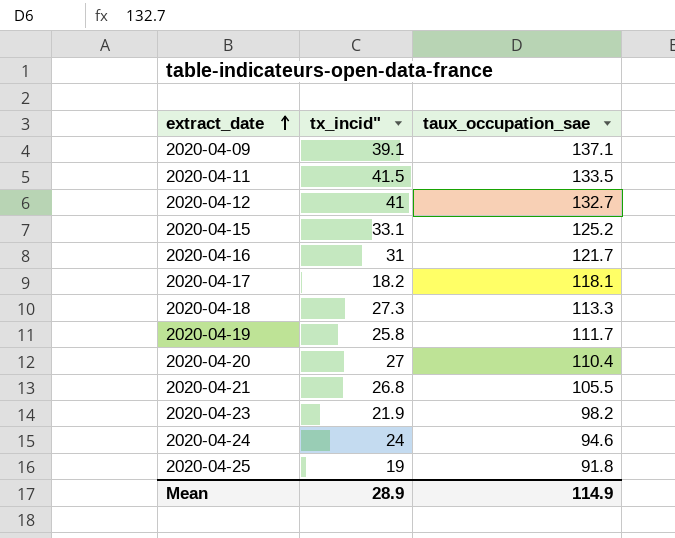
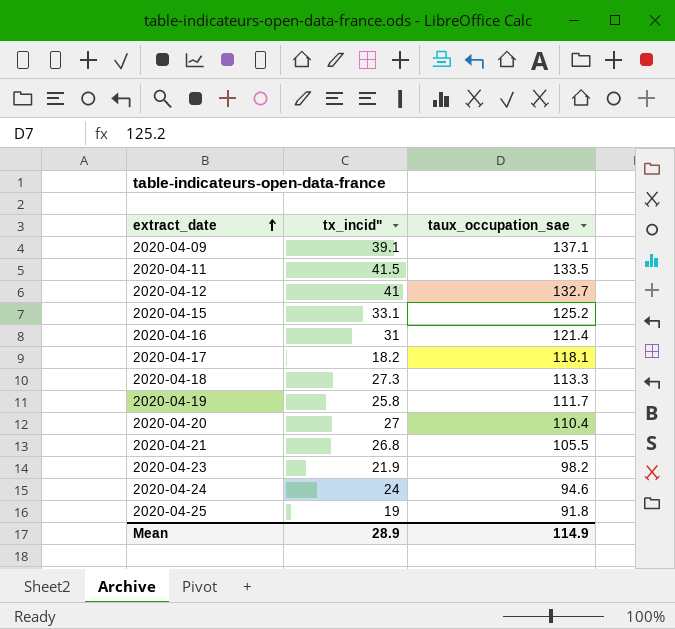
2020-04-16 | taux_occupation_sae: 121.7 -> 121.4

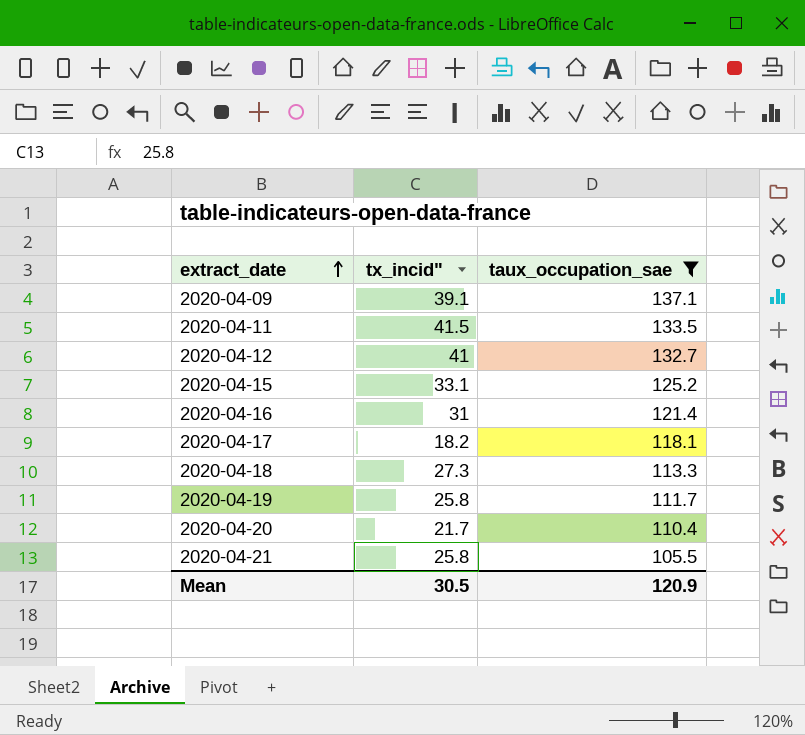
filter: none -> taux_occupation_sae >= 105.5
2020-04-20 | tx_incid": 27 -> 21.7
2020-04-21 | tx_incid": 26.8 -> 25.8
Mean | tx_incid": 28.9 -> 30.5
Mean | taux_occupation_sae: 114.9 -> 120.9

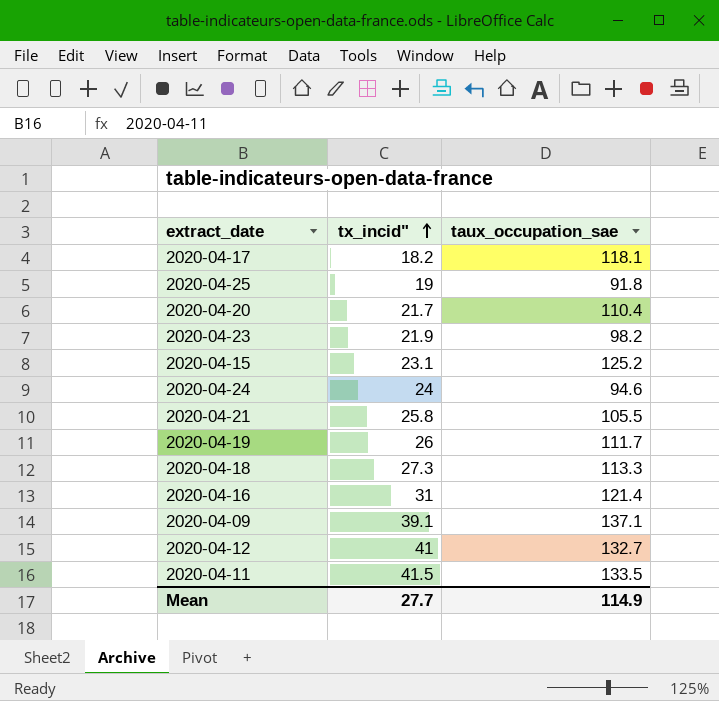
filter: taux_occupation_sae >= 105.5 -> none
row order: extract_date ascending -> tx_incid" ascending
2020-04-15 | tx_incid": 33.1 -> 23.1
2020-04-19 | tx_incid": 25.8 -> 26
Mean | tx_incid": 30.5 -> 27.7
Mean | taux_occupation_sae: 120.9 -> 114.9

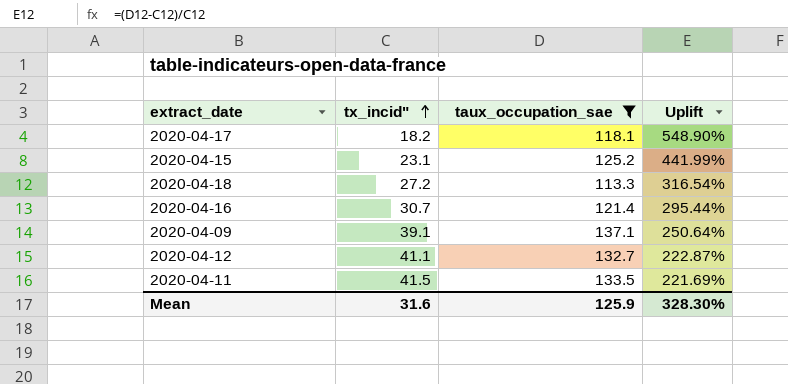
filter: none -> taux_occupation_sae >= 113.3
column Uplift | formula: none -> ([taux_occupation_sae] - [tx_incid"]) / [tx_incid"]
2020-04-18 | tx_incid": 27.3 -> 27.2
2020-04-16 | tx_incid": 31 -> 30.7
2020-04-12 | tx_incid": 41 -> 41.1
Mean | tx_incid": 27.7 -> 31.6
Mean | taux_occupation_sae: 114.9 -> 125.9

